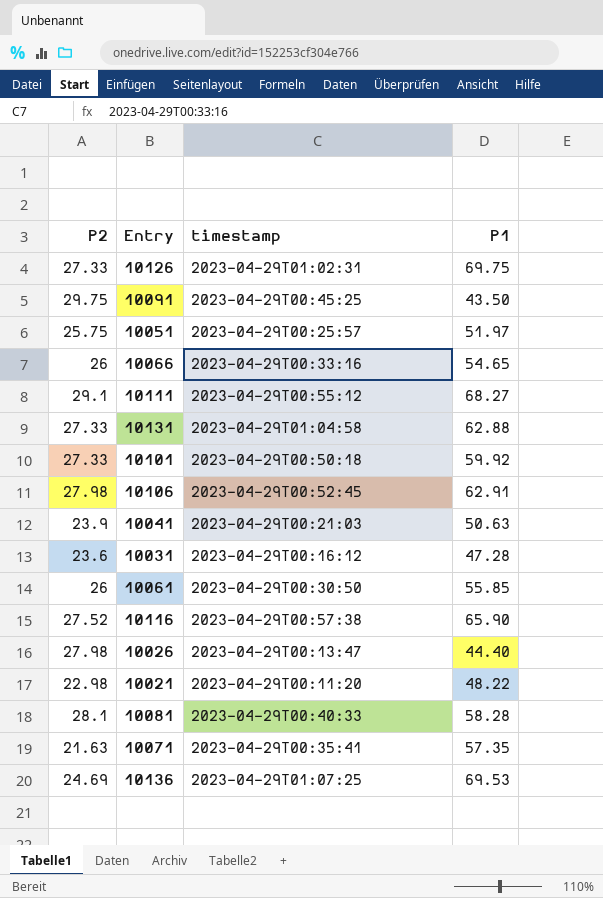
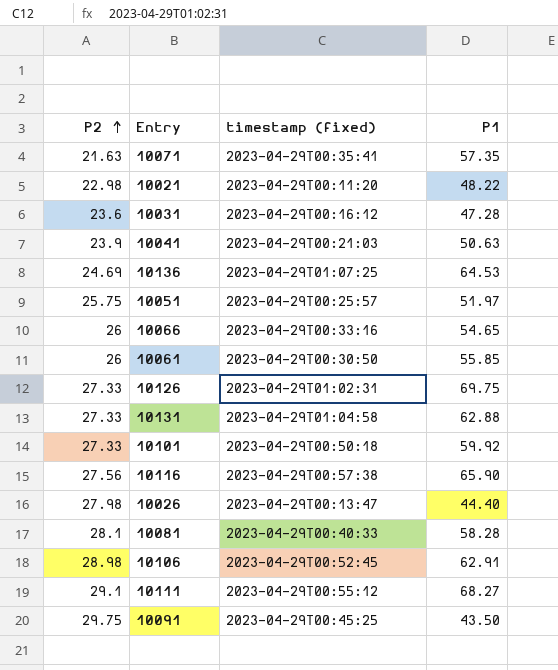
row order: none -> P2 ascending
column name: timestamp -> timestamp (fixed)
10136 | P1: 69.53 -> 64.53
10116 | P2: 27.52 -> 27.56
10106 | P2: 27.98 -> 28.98

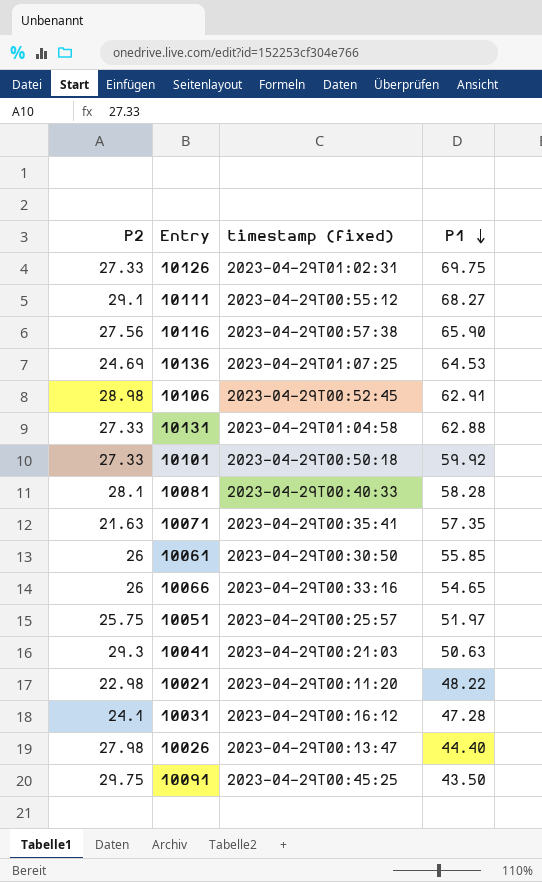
row order: P2 ascending -> P1 descending
10041 | P2: 23.9 -> 29.3
10031 | P2: 23.6 -> 24.1

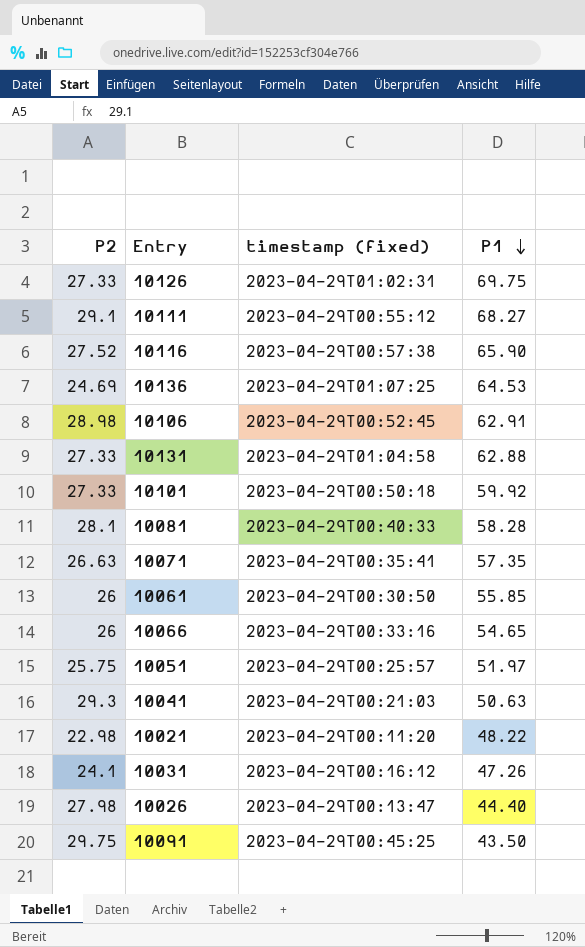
10116 | P2: 27.56 -> 27.52
10071 | P2: 21.63 -> 26.63
10031 | P1: 47.28 -> 47.26

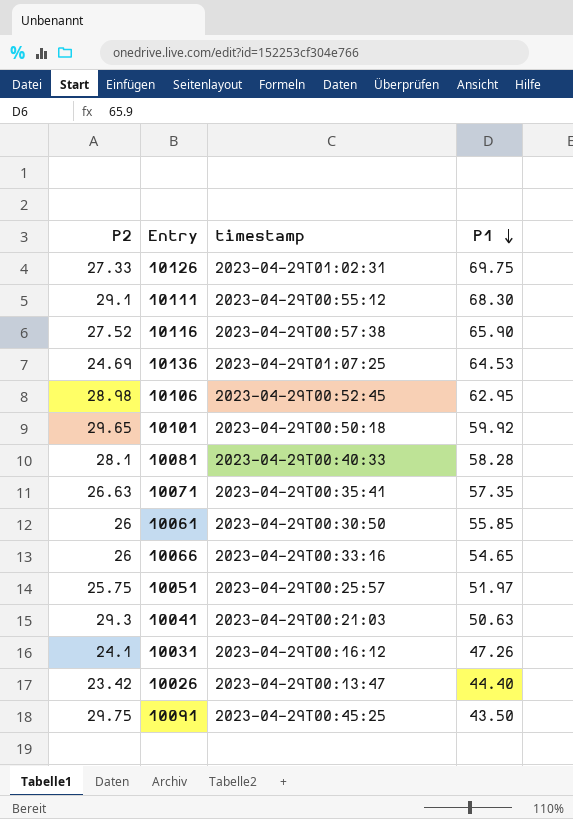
column name: timestamp (fixed) -> timestamp
row 10131: 27.33 | 2023-04-29T01:04:58 | 62.88 -> none
row 10021: 22.98 | 2023-04-29T00:11:20 | 48.22 -> none
10111 | P1: 68.27 -> 68.30
10106 | P1: 62.91 -> 62.95
10101 | P2: 27.33 -> 29.65
10026 | P2: 27.98 -> 23.42

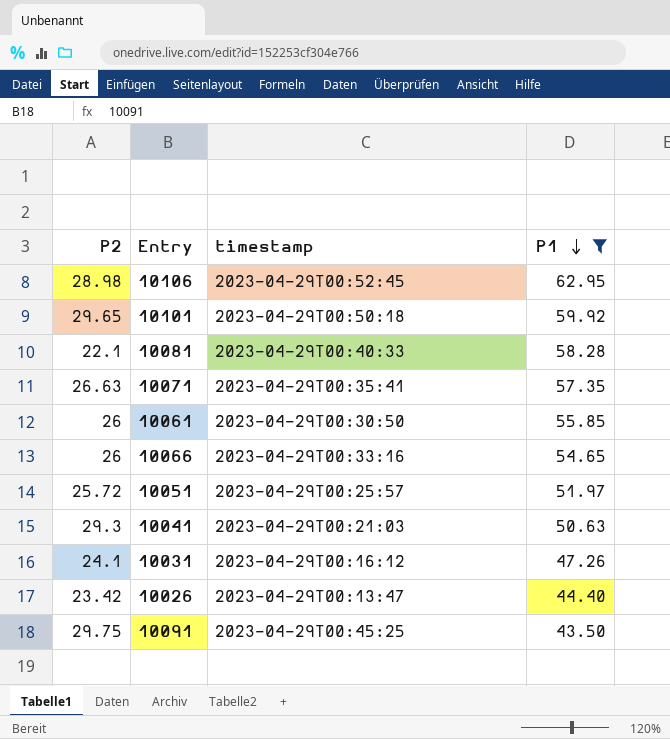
filter: none -> P1 <= 62.95
10081 | P2: 28.1 -> 22.1
10051 | P2: 25.75 -> 25.72

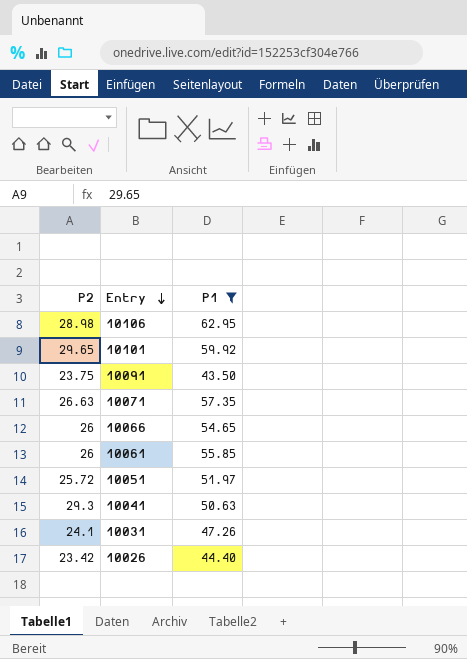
row order: P1 descending -> Entry descending
column timestamp | position: 3 -> none
row 10081: 22.1 | 2023-04-29T00:40:33 | 58.28 -> none
10091 | P2: 29.75 -> 23.75

